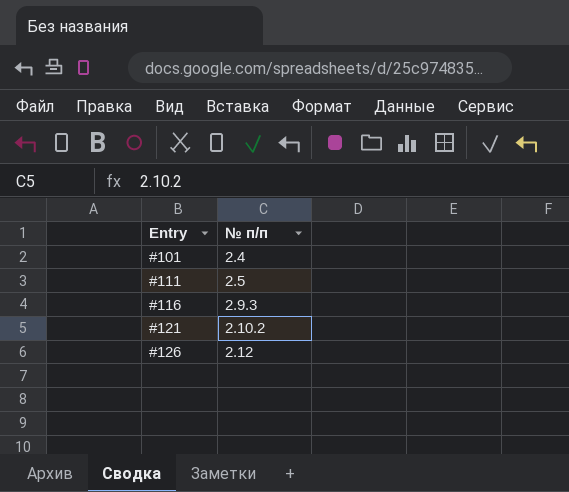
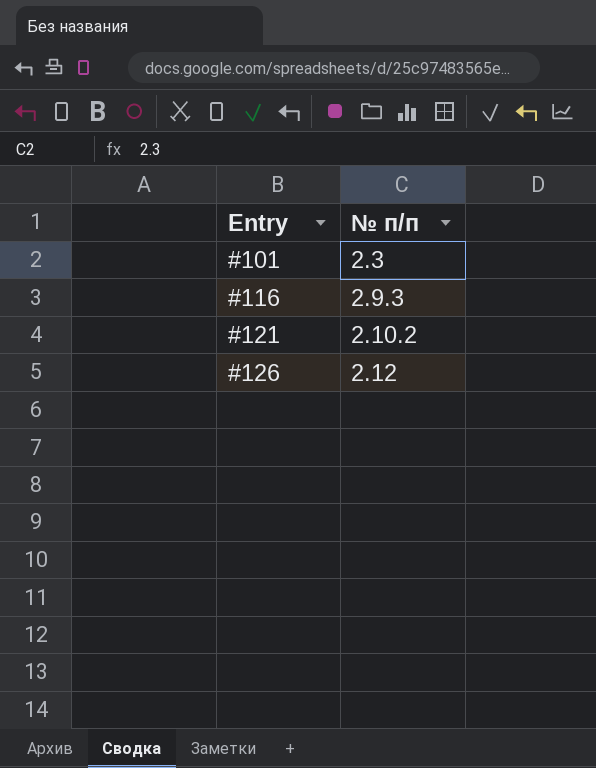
row #111: 2.5 -> none
#101 | № п/п: 2.4 -> 2.3

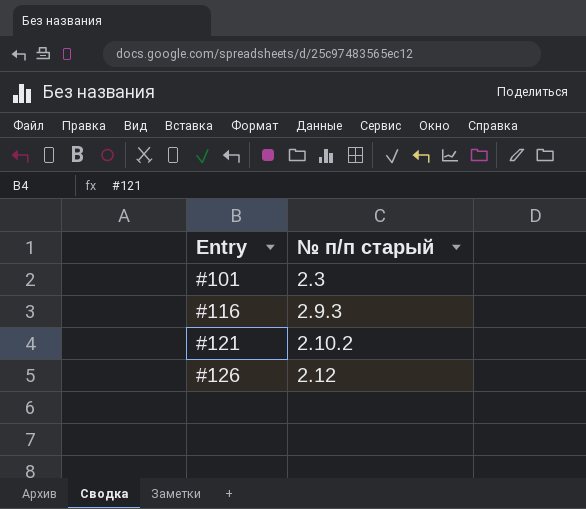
column name: № п/п -> № п/п старый

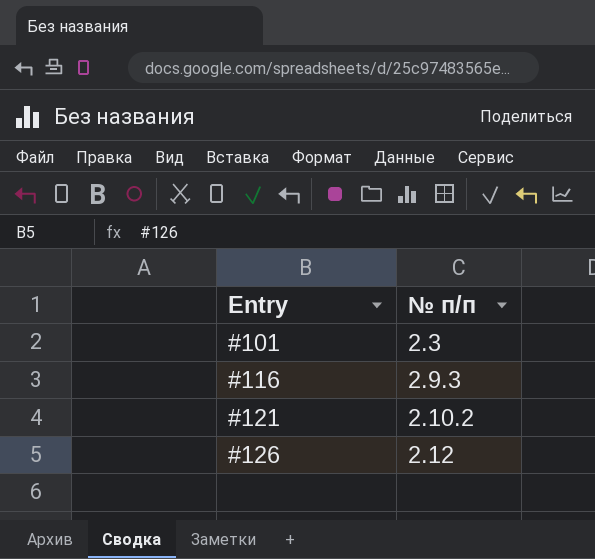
column name: № п/п старый -> № п/п

